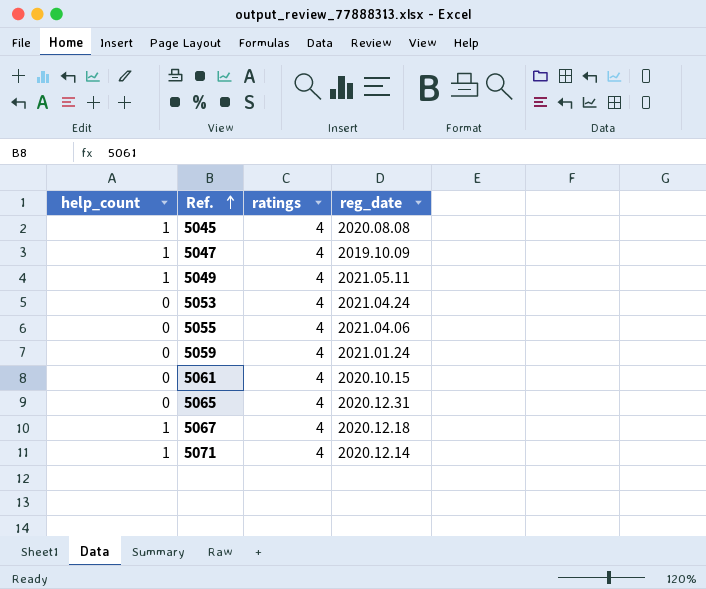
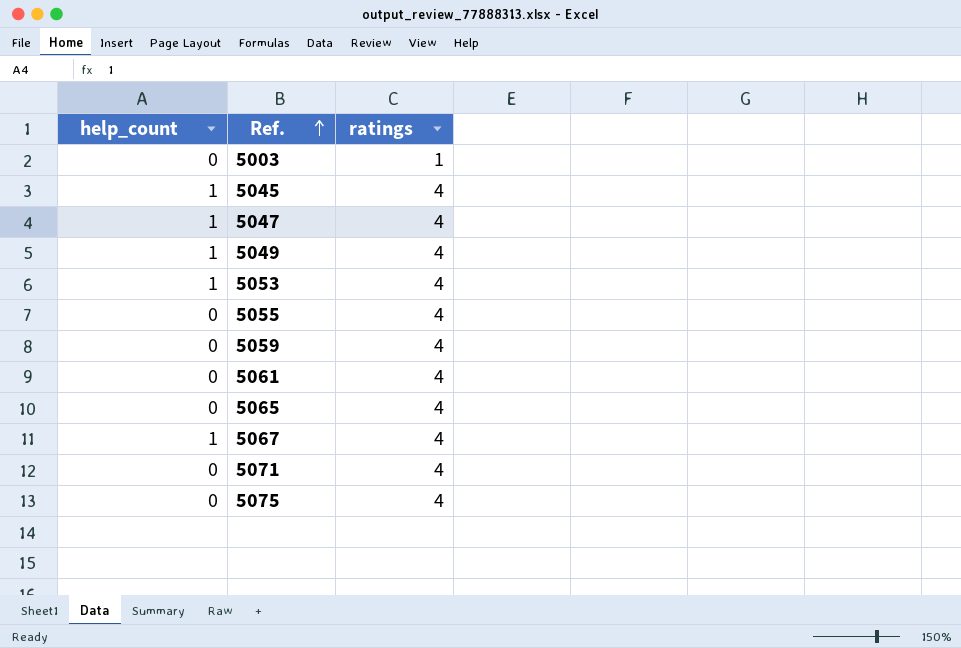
column reg_date | position: 4 -> none
row 5003: none -> 0 | 1
5053 | help_count: 0 -> 1
5071 | help_count: 1 -> 0
row 5075: none -> 0 | 4

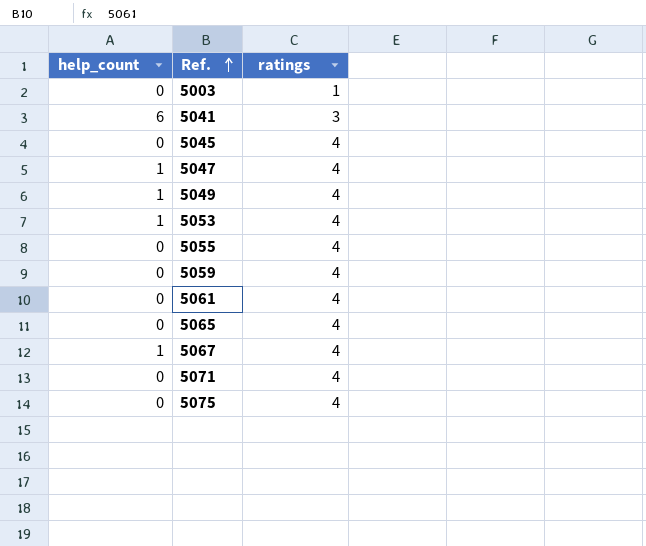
row 5041: none -> 6 | 3
5045 | help_count: 1 -> 0

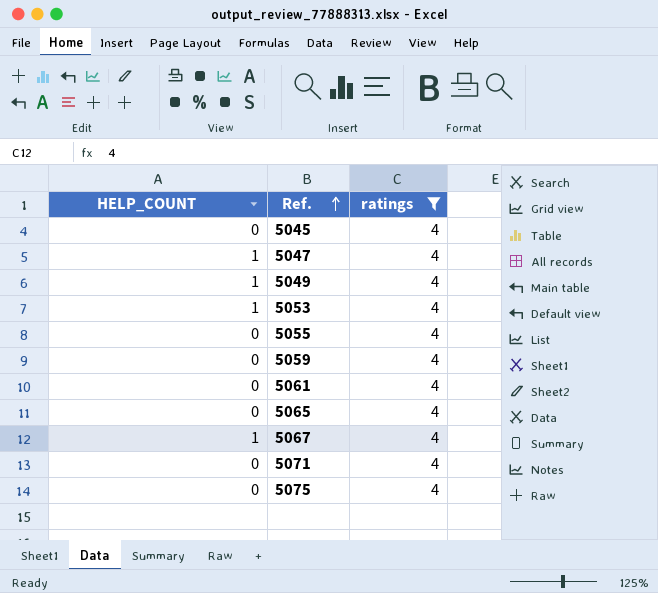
filter: none -> ratings = 4
column name: help_count -> HELP_COUNT

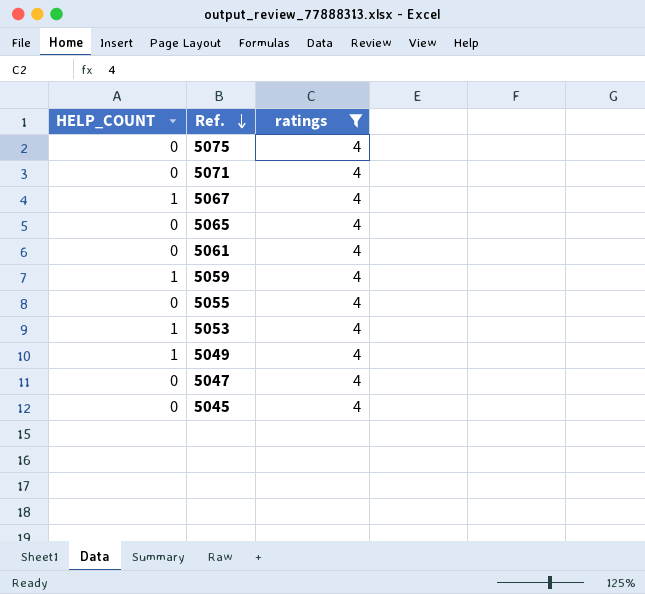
row order: Ref. ascending -> Ref. descending
5059 | HELP_COUNT: 0 -> 1
5047 | HELP_COUNT: 1 -> 0

